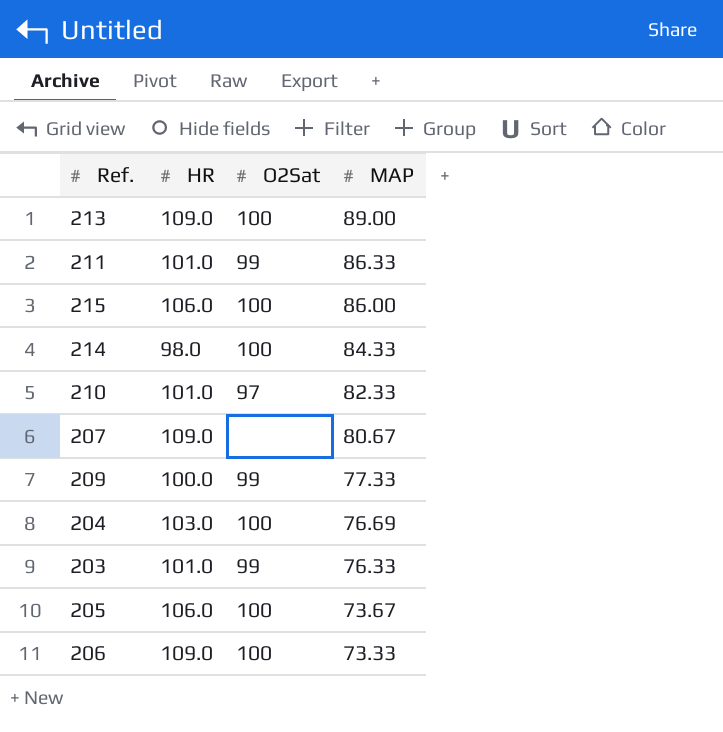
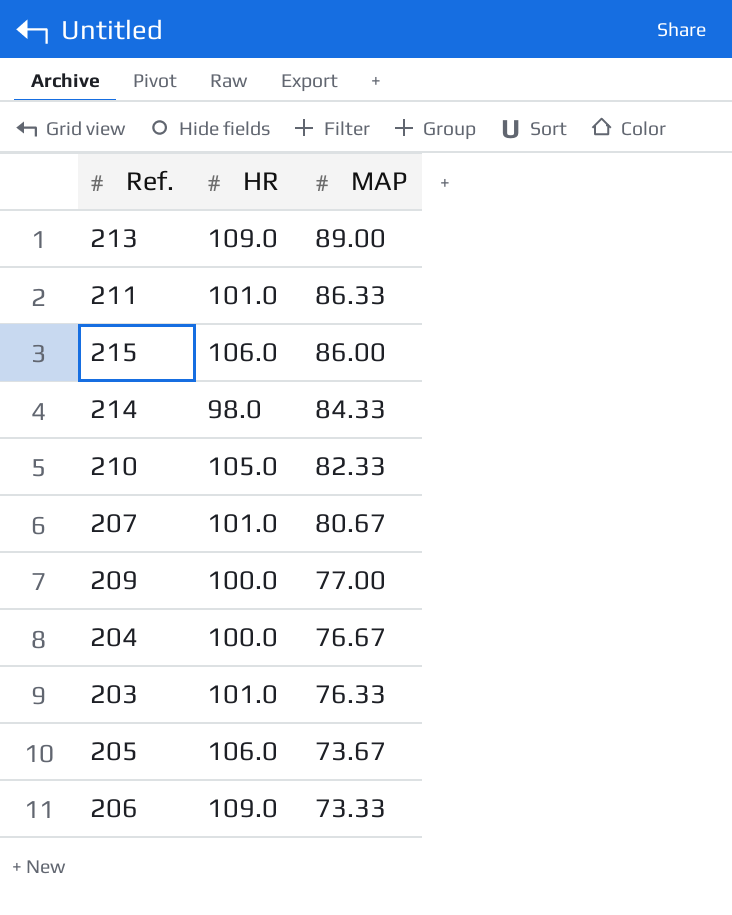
column O2Sat | position: 3 -> none
210 | HR: 101.0 -> 105.0
207 | HR: 109.0 -> 101.0
209 | MAP: 77.33 -> 77.00
204 | HR: 103.0 -> 100.0
204 | MAP: 76.69 -> 76.67

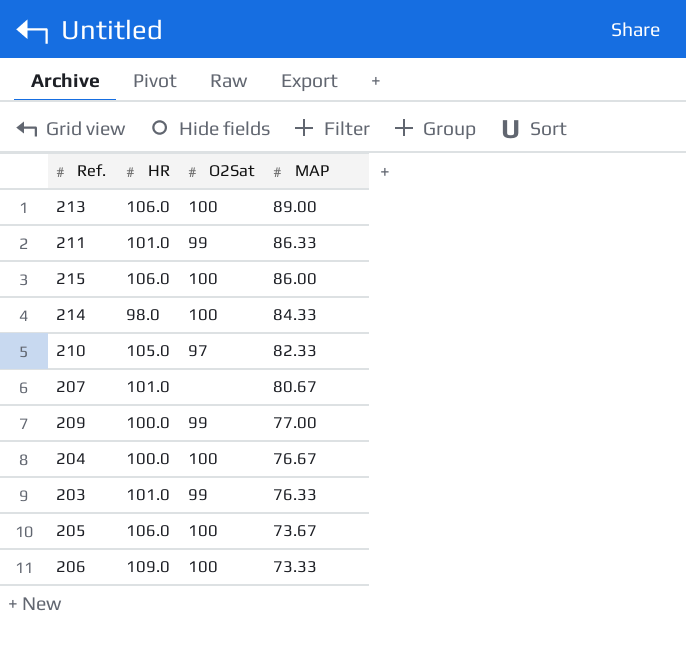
column O2Sat | position: none -> 3
213 | HR: 109.0 -> 106.0

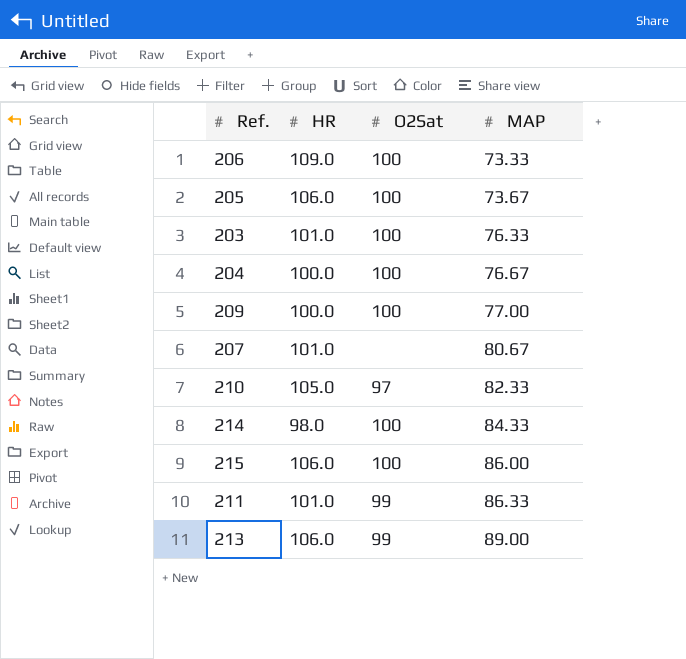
row order: MAP descending -> MAP ascending
203 | O2Sat: 99 -> 100
209 | O2Sat: 99 -> 100
213 | O2Sat: 100 -> 99

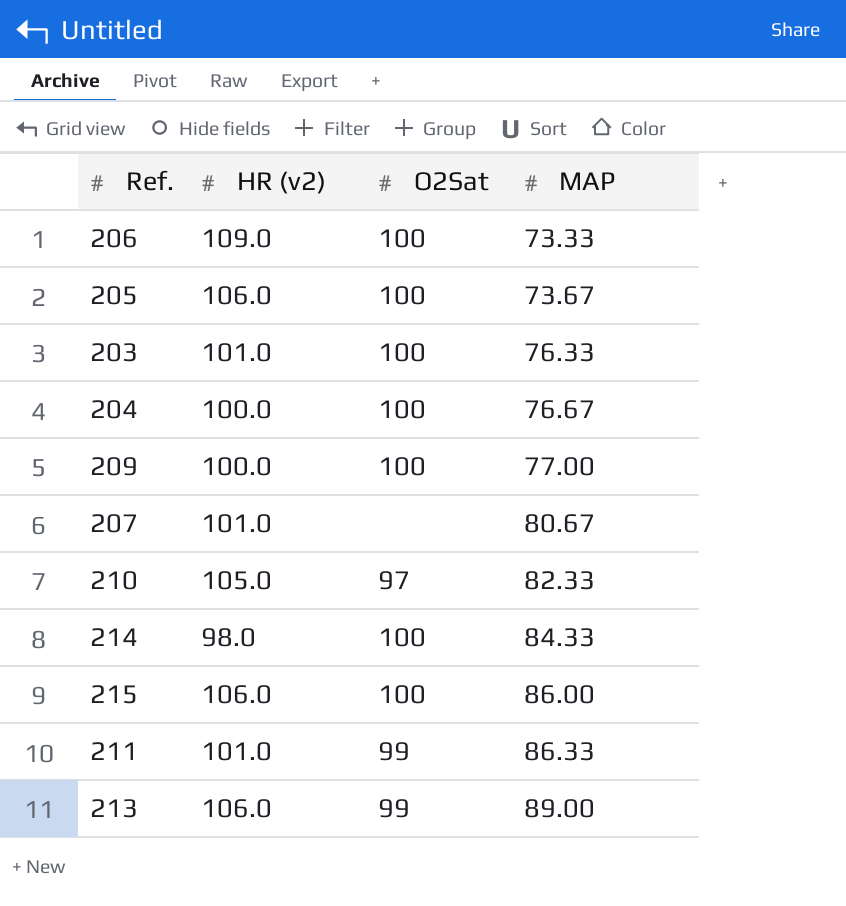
column name: HR -> HR (v2)

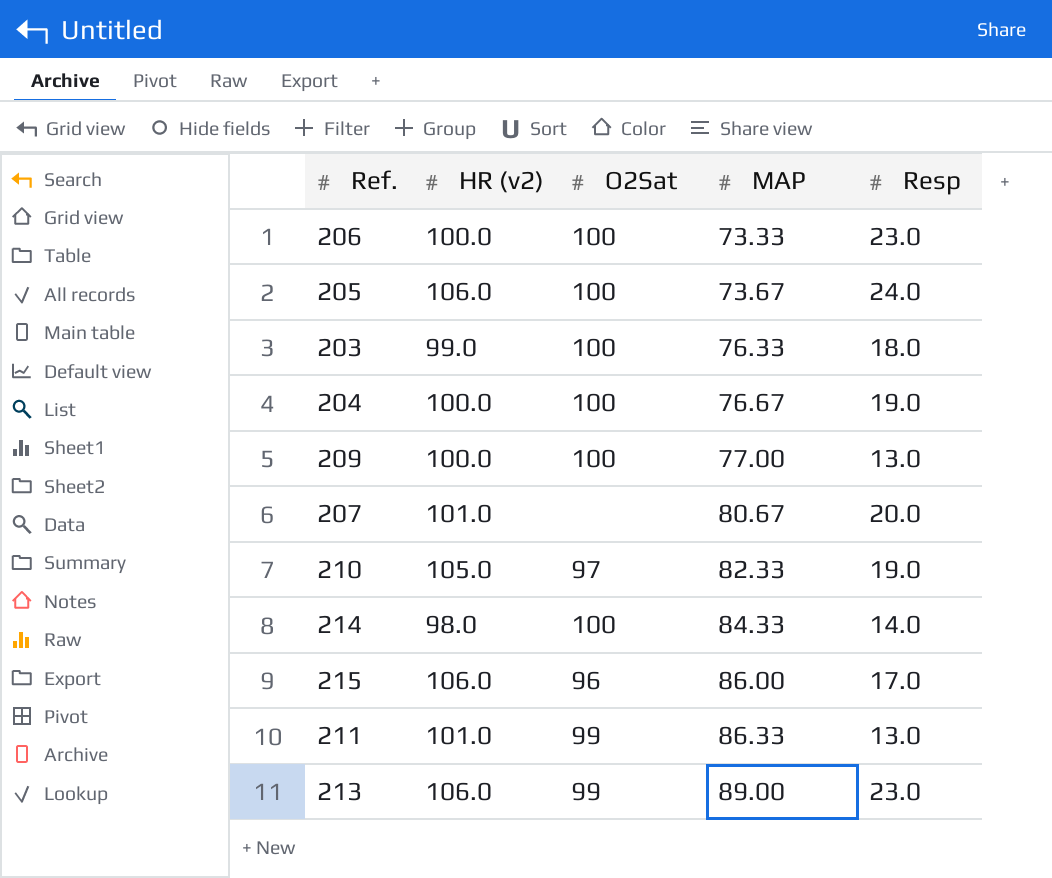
column Resp | position: none -> 5
206 | HR (v2): 109.0 -> 100.0
203 | HR (v2): 101.0 -> 99.0
215 | O2Sat: 100 -> 96

